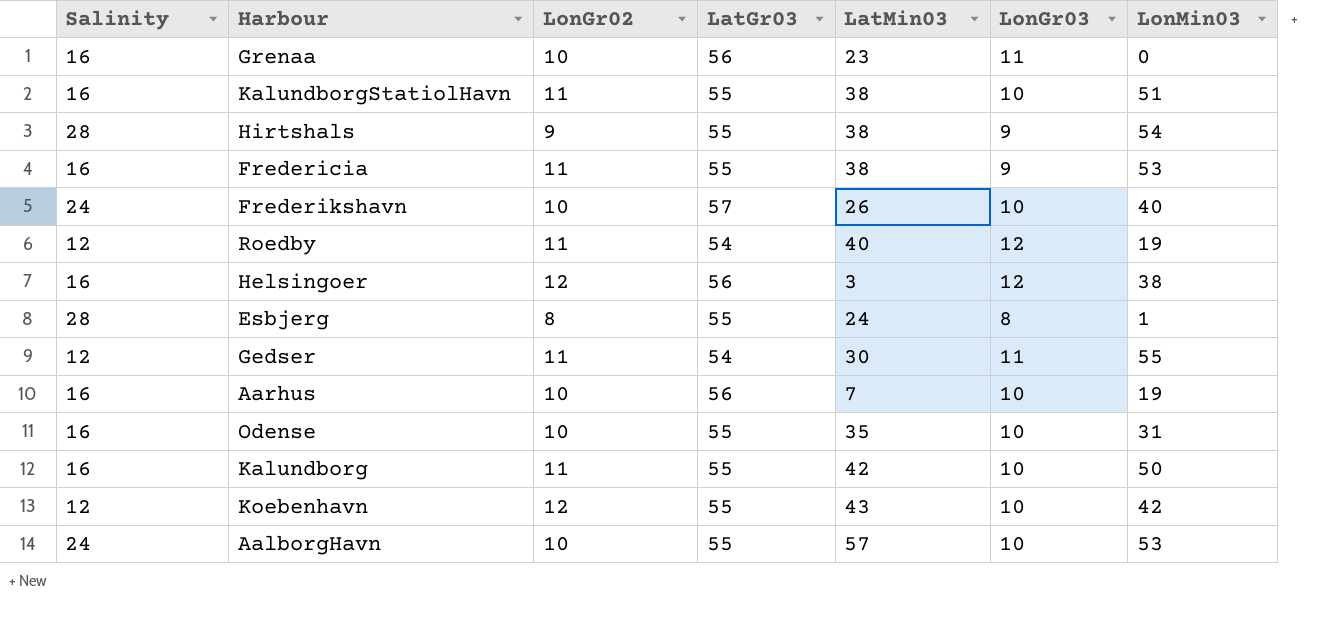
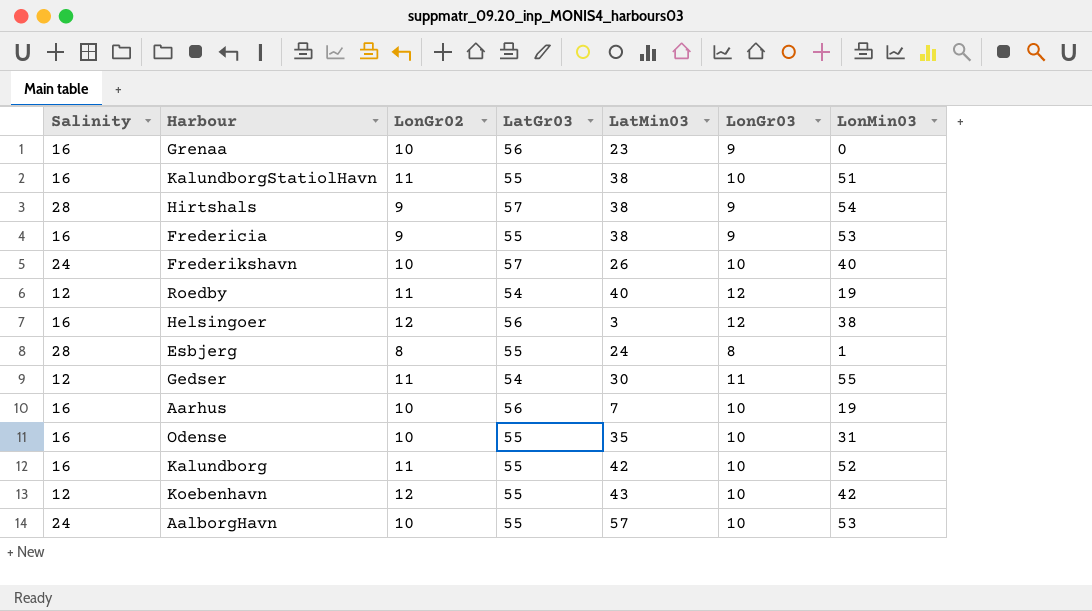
Grenaa | LonGr03: 11 -> 9
Hirtshals | LatGr03: 55 -> 57
Fredericia | LonGr02: 11 -> 9
Kalundborg | LonMin03: 50 -> 52

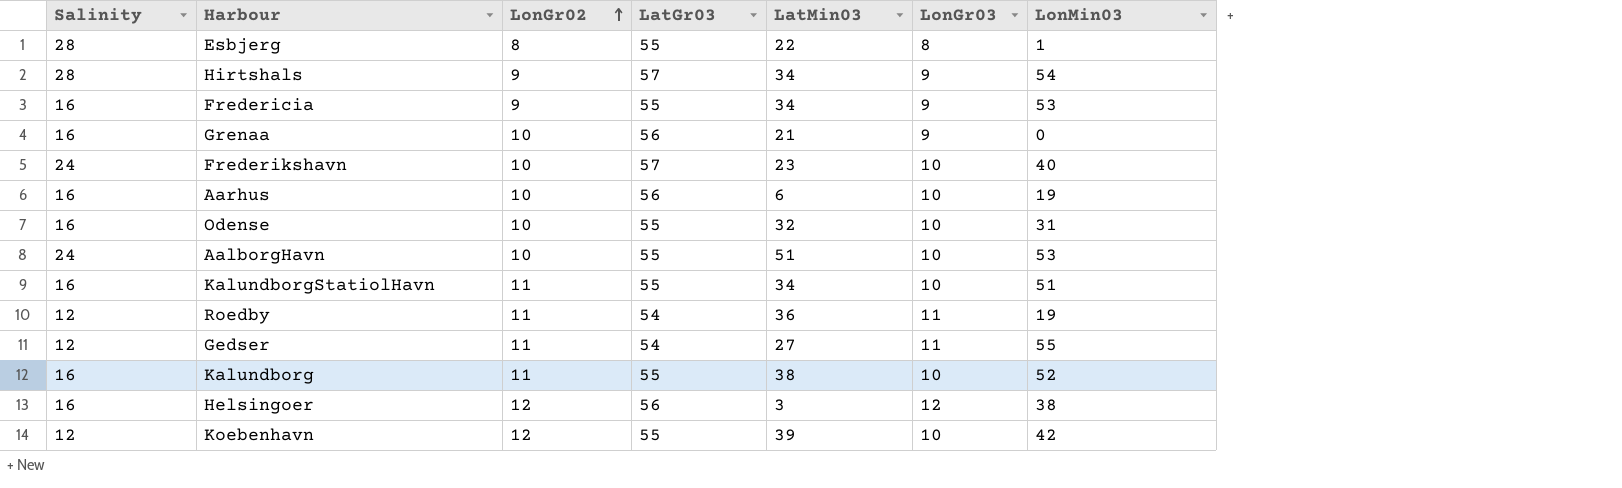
row order: none -> LonGr02 ascending
Esbjerg | LatMin03: 24 -> 22
Hirtshals | LatMin03: 38 -> 34
Fredericia | LatMin03: 38 -> 34
Grenaa | LatMin03: 23 -> 21
Frederikshavn | LatMin03: 26 -> 23
Aarhus | LatMin03: 7 -> 6
Odense | LatMin03: 35 -> 32
AalborgHavn | LatMin03: 57 -> 51
KalundborgStatiolHavn | LatMin03: 38 -> 34
Roedby | LatMin03: 40 -> 36
Roedby | LonGr03: 12 -> 11
Gedser | LatMin03: 30 -> 27
Kalundborg | LatMin03: 42 -> 38
Koebenhavn | LatMin03: 43 -> 39

